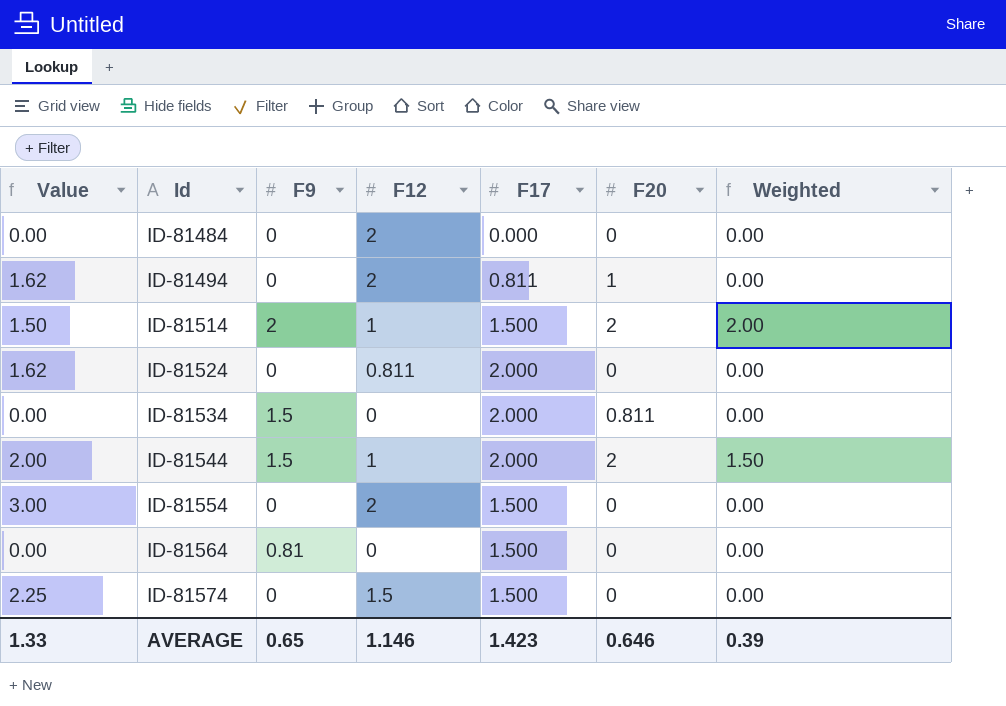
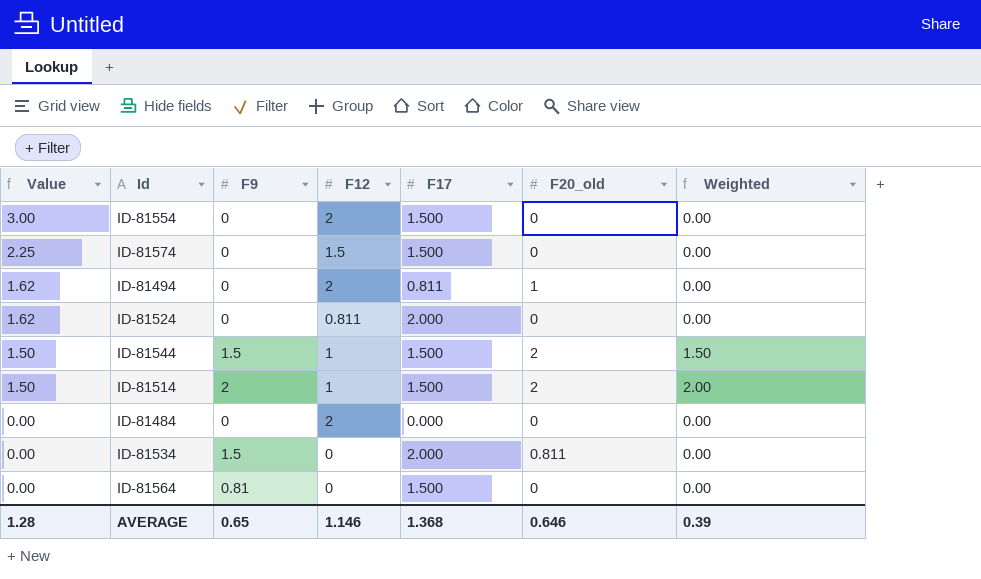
row order: Id ascending -> Value descending
column name: F20 -> F20_old
ID-81544 | Value: 2.00 -> 1.50
ID-81544 | F17: 2.000 -> 1.500
AVERAGE | Value: 1.33 -> 1.28
AVERAGE | F17: 1.423 -> 1.368

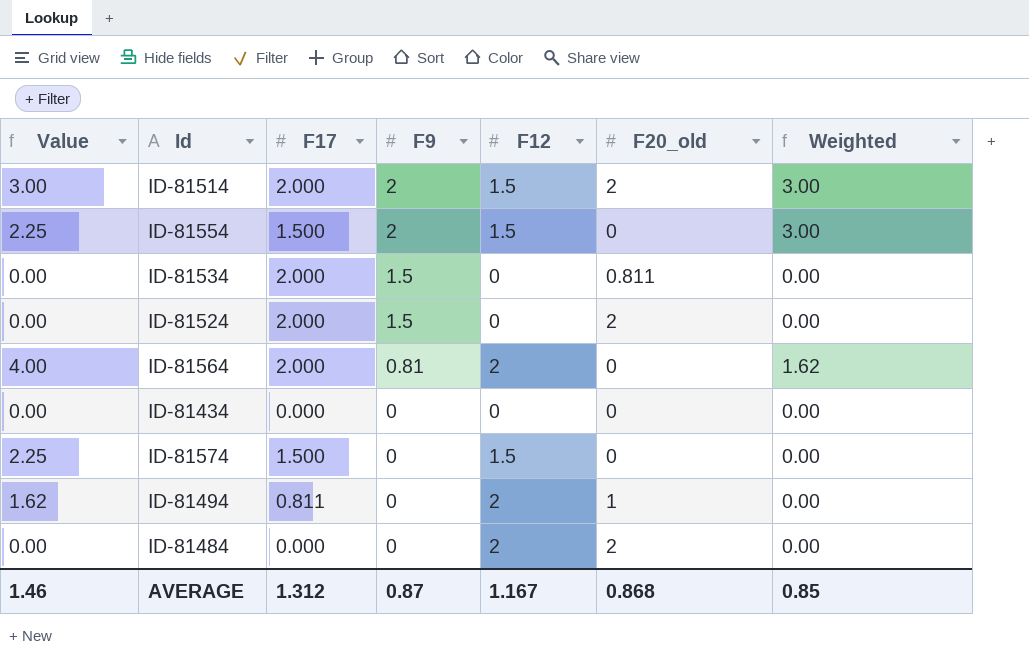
row order: Value descending -> F9 descending
column F17 | position: 5 -> 3
row ID-81544: 1.50 | 1.5 | 1 | 1.500 | 2 | 1.50 -> none
ID-81514 | Value: 1.50 -> 3.00
ID-81514 | F17: 1.500 -> 2.000
ID-81514 | F12: 1 -> 1.5
ID-81514 | Weighted: 2.00 -> 3.00
ID-81554 | Value: 3.00 -> 2.25
ID-81554 | F9: 0 -> 2
ID-81554 | F12: 2 -> 1.5
ID-81554 | Weighted: 0.00 -> 3.00
ID-81524 | Value: 1.62 -> 0.00
ID-81524 | F9: 0 -> 1.5
ID-81524 | F12: 0.811 -> 0
ID-81524 | F20_old: 0 -> 2
ID-81564 | Value: 0.00 -> 4.00
ID-81564 | F17: 1.500 -> 2.000
ID-81564 | F12: 0 -> 2
ID-81564 | Weighted: 0.00 -> 1.62
row ID-81434: none -> 0.00 | 0.000 | 0 | 0 | 0 | 0.00
ID-81484 | F20_old: 0 -> 2
AVERAGE | Value: 1.28 -> 1.46
AVERAGE | F17: 1.368 -> 1.312
AVERAGE | F9: 0.65 -> 0.87
AVERAGE | F12: 1.146 -> 1.167
AVERAGE | F20_old: 0.646 -> 0.868
AVERAGE | Weighted: 0.39 -> 0.85

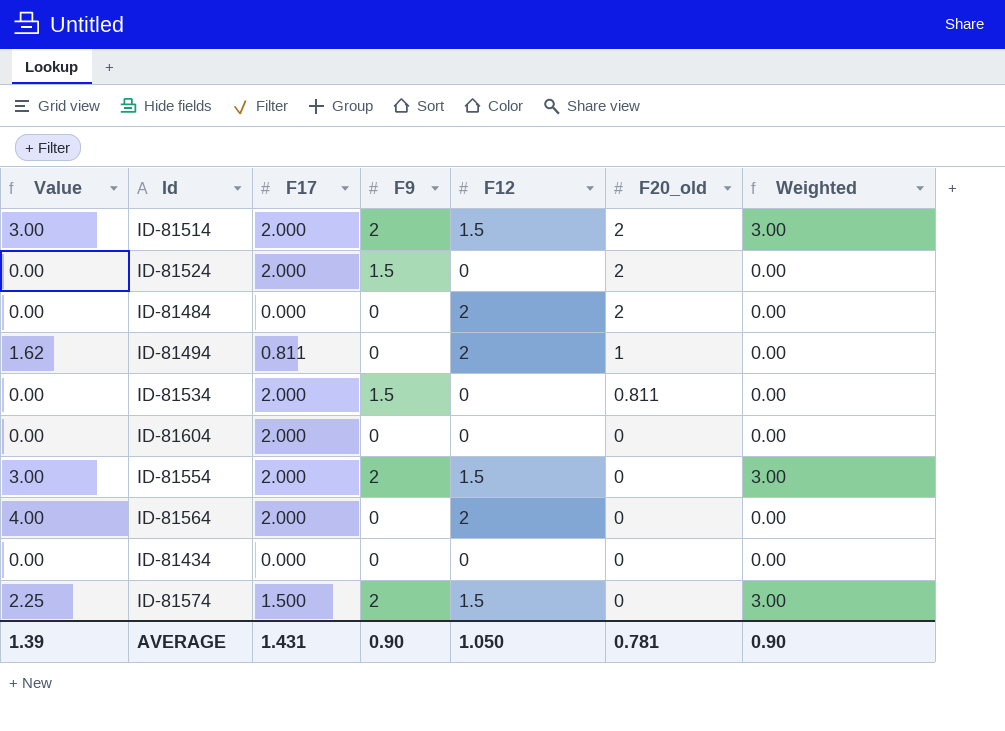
row order: F9 descending -> F20_old descending
row ID-81604: none -> 0.00 | 2.000 | 0 | 0 | 0 | 0.00
ID-81554 | Value: 2.25 -> 3.00
ID-81554 | F17: 1.500 -> 2.000
ID-81564 | F9: 0.81 -> 0
ID-81564 | Weighted: 1.62 -> 0.00
ID-81574 | F9: 0 -> 2
ID-81574 | Weighted: 0.00 -> 3.00
AVERAGE | Value: 1.46 -> 1.39
AVERAGE | F17: 1.312 -> 1.431
AVERAGE | F9: 0.87 -> 0.90
AVERAGE | F12: 1.167 -> 1.050
AVERAGE | F20_old: 0.868 -> 0.781
AVERAGE | Weighted: 0.85 -> 0.90

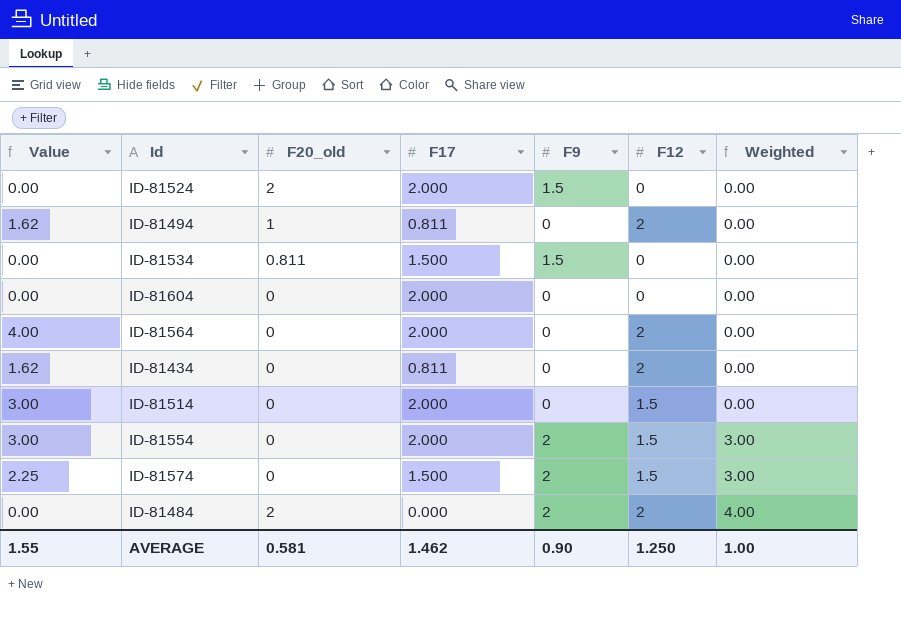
row order: F20_old descending -> Weighted ascending
column F20_old | position: 6 -> 3
ID-81534 | F17: 2.000 -> 1.500
ID-81434 | Value: 0.00 -> 1.62
ID-81434 | F17: 0.000 -> 0.811
ID-81434 | F12: 0 -> 2
ID-81514 | F20_old: 2 -> 0
ID-81514 | F9: 2 -> 0
ID-81514 | Weighted: 3.00 -> 0.00
ID-81484 | F9: 0 -> 2
ID-81484 | Weighted: 0.00 -> 4.00
AVERAGE | Value: 1.39 -> 1.55
AVERAGE | F20_old: 0.781 -> 0.581
AVERAGE | F17: 1.431 -> 1.462
AVERAGE | F12: 1.050 -> 1.250
AVERAGE | Weighted: 0.90 -> 1.00

